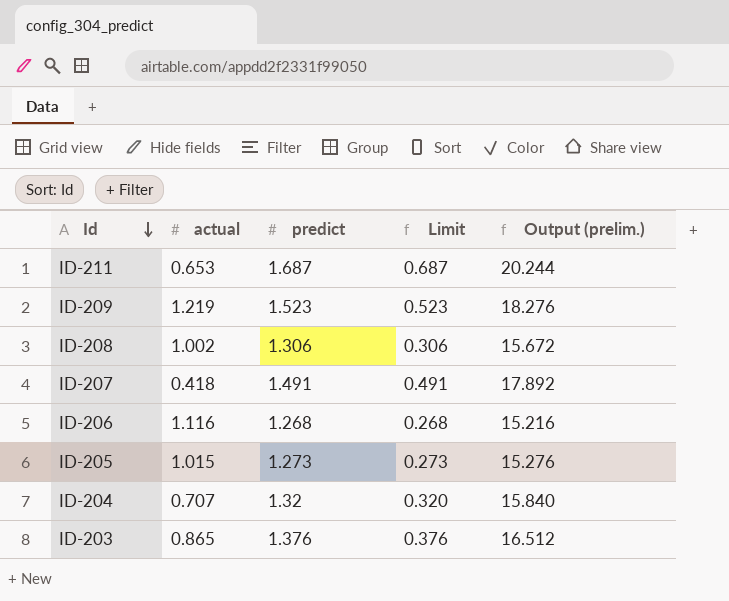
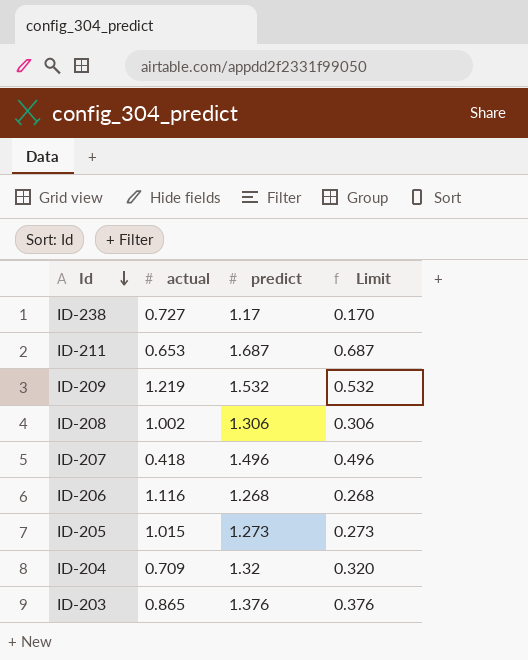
column Output (prelim.) | formula: [predict] * 12 -> none
row ID-238: none -> 0.727 | 1.17 | 0.170
ID-209 | predict: 1.523 -> 1.532
ID-209 | Limit: 0.523 -> 0.532
ID-207 | predict: 1.491 -> 1.496
ID-207 | Limit: 0.491 -> 0.496
ID-204 | actual: 0.707 -> 0.709

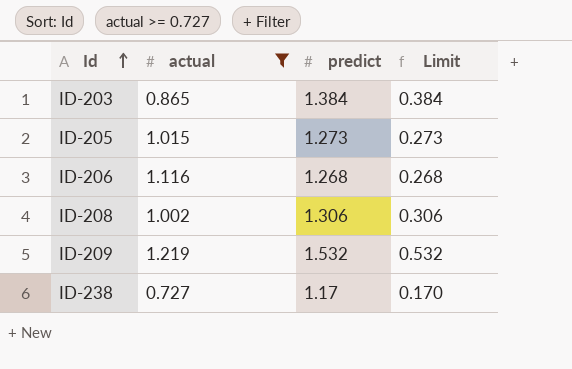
filter: none -> actual >= 0.727
row order: Id descending -> Id ascending
ID-203 | predict: 1.376 -> 1.384
ID-203 | Limit: 0.376 -> 0.384

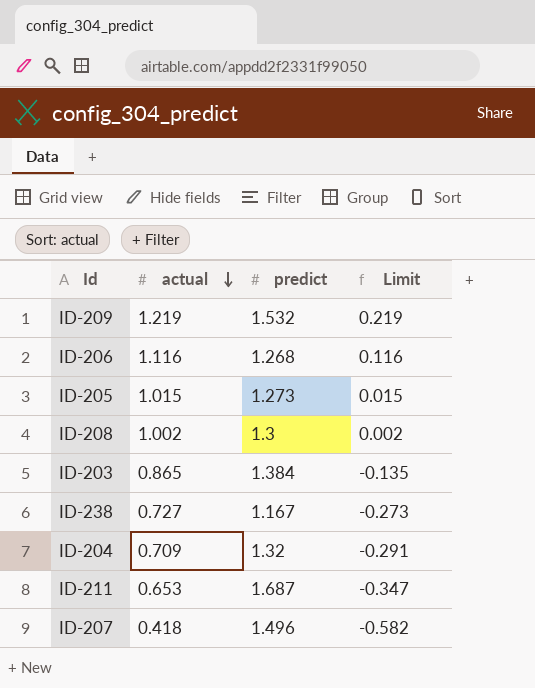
filter: actual >= 0.727 -> none
row order: Id ascending -> actual descending
column Limit | formula: [predict] - 1 -> [actual] - 1
ID-208 | predict: 1.306 -> 1.3
ID-238 | predict: 1.17 -> 1.167

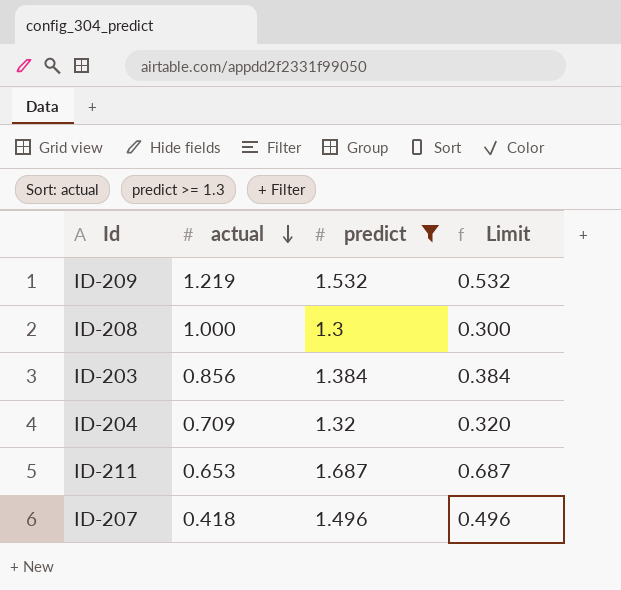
filter: none -> predict >= 1.3
column Limit | formula: [actual] - 1 -> [predict] - 1
ID-208 | actual: 1.002 -> 1.000
ID-203 | actual: 0.865 -> 0.856

